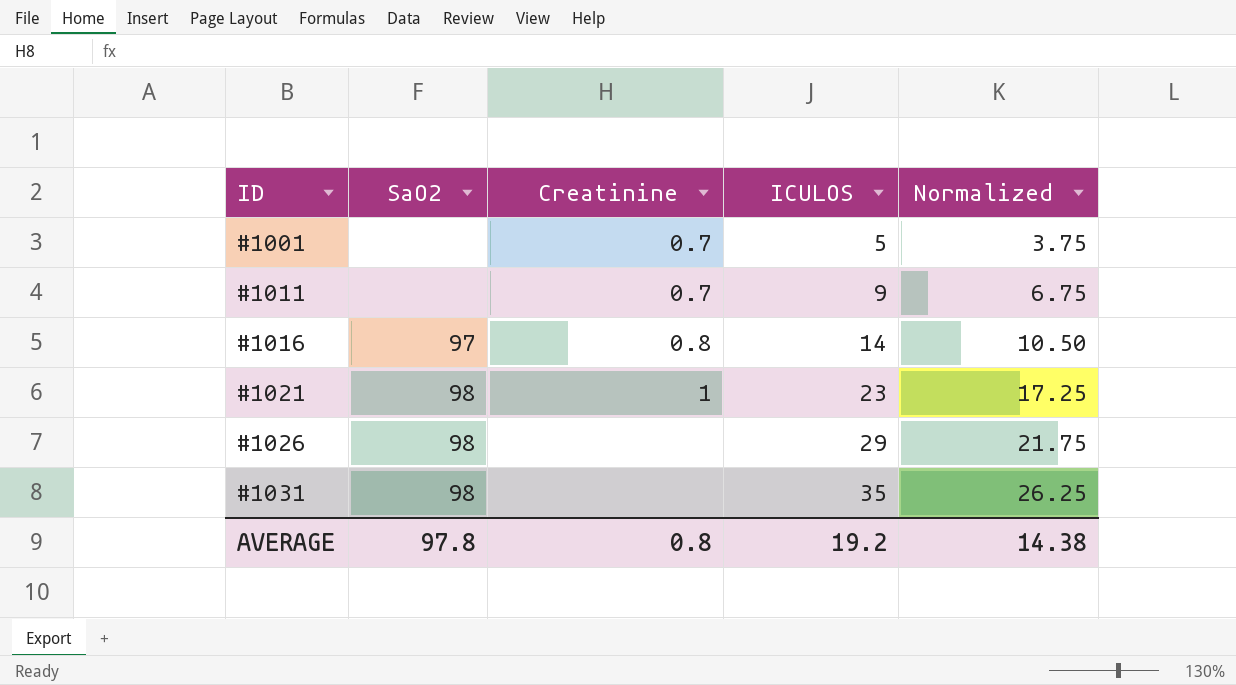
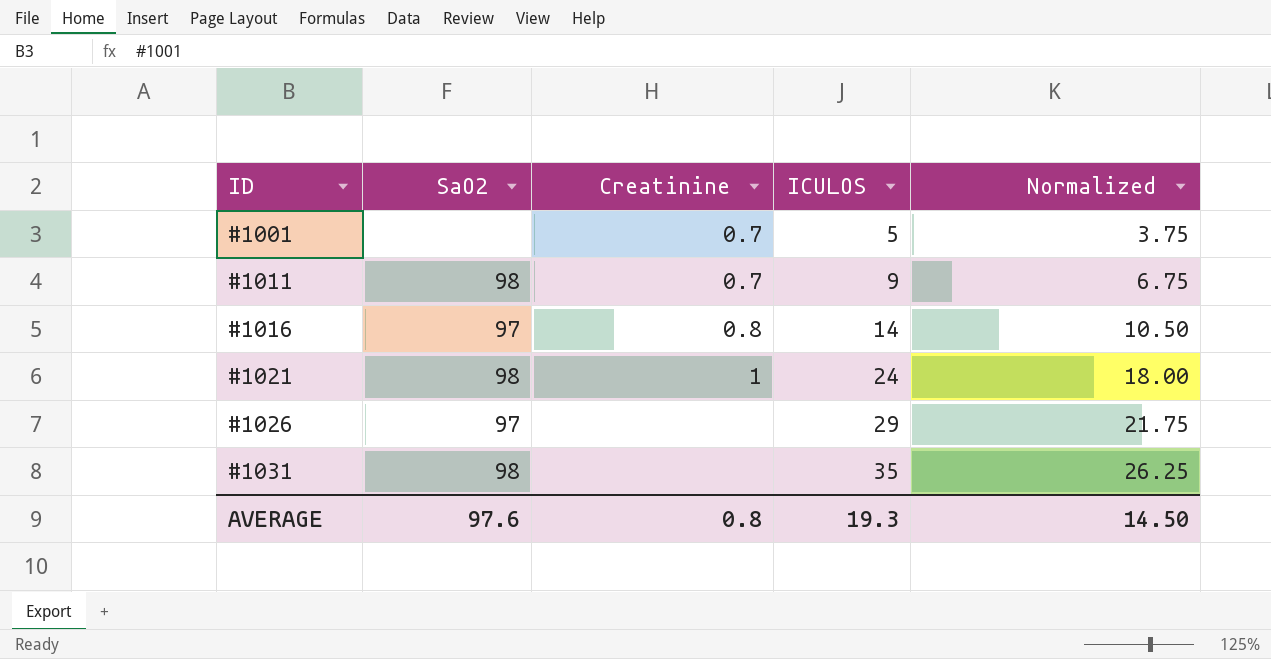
#1011 | SaO2: none -> 98
#1021 | ICULOS: 23 -> 24
#1021 | Normalized: 17.25 -> 18.00
#1026 | SaO2: 98 -> 97
AVERAGE | SaO2: 97.8 -> 97.6
AVERAGE | ICULOS: 19.2 -> 19.3
AVERAGE | Normalized: 14.38 -> 14.50

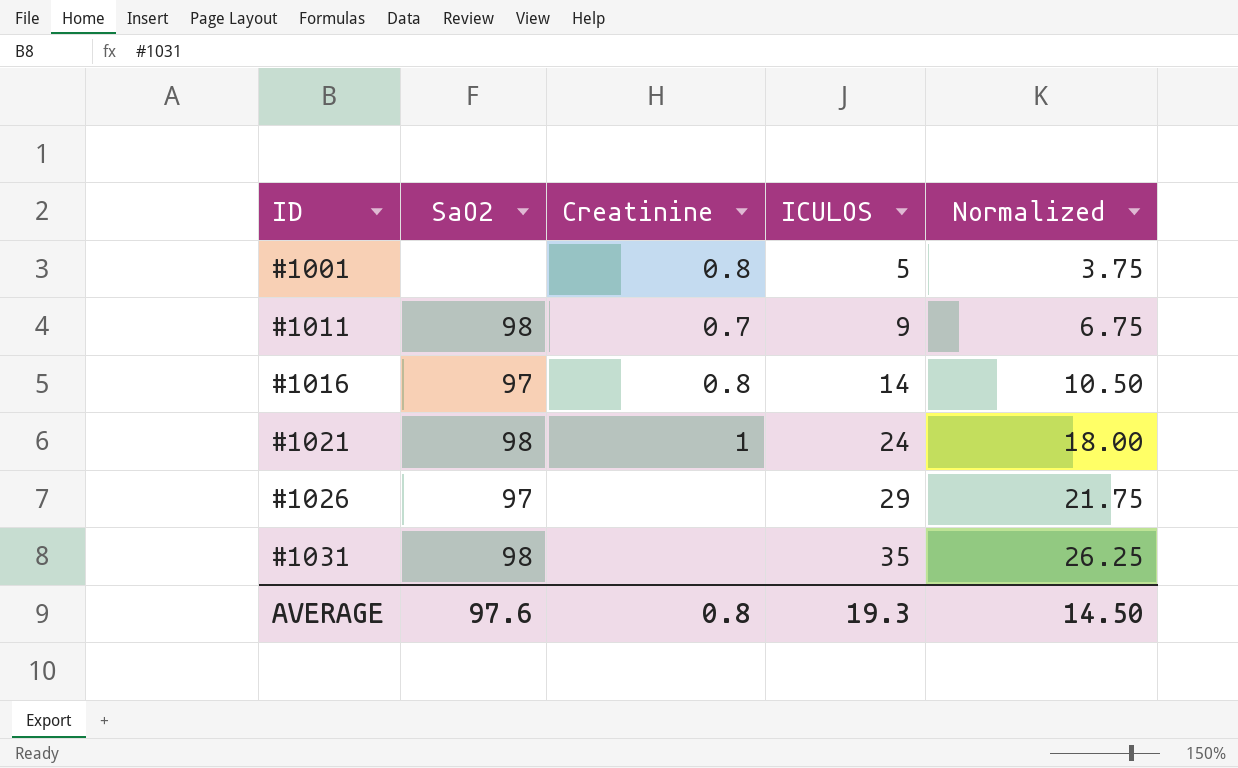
#1001 | Creatinine: 0.7 -> 0.8

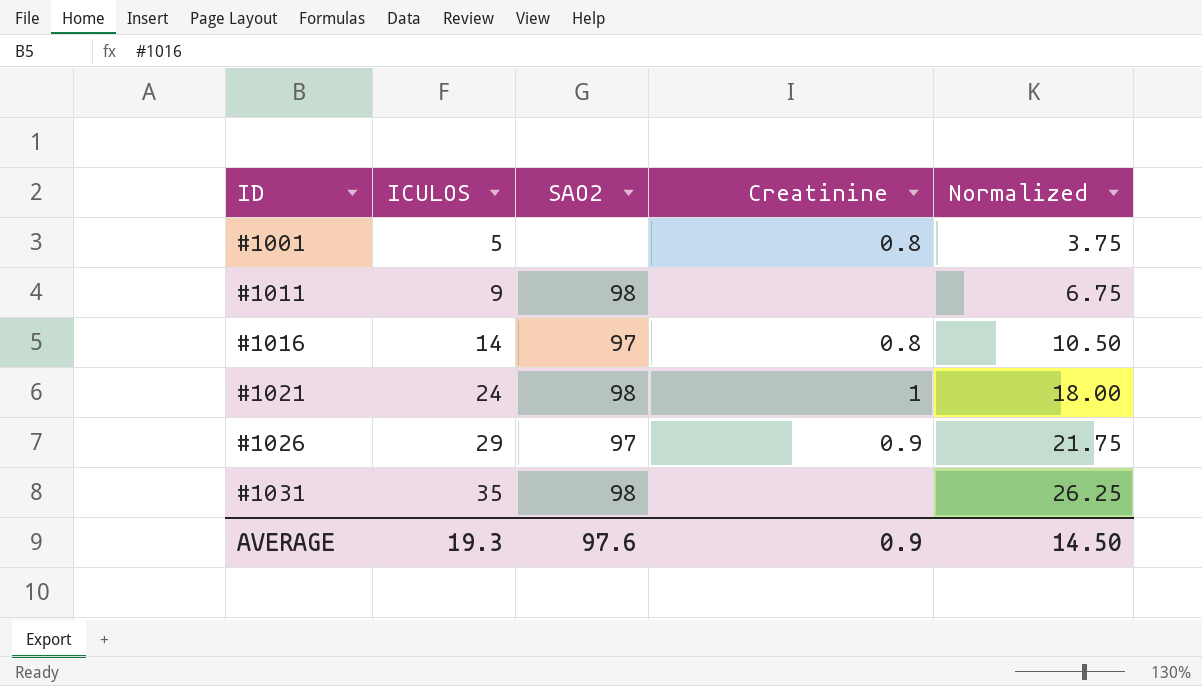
column ICULOS | position: 4 -> 2
column name: SaO2 -> SAO2
#1011 | Creatinine: 0.7 -> none
#1026 | Creatinine: none -> 0.9
AVERAGE | Creatinine: 0.8 -> 0.9

